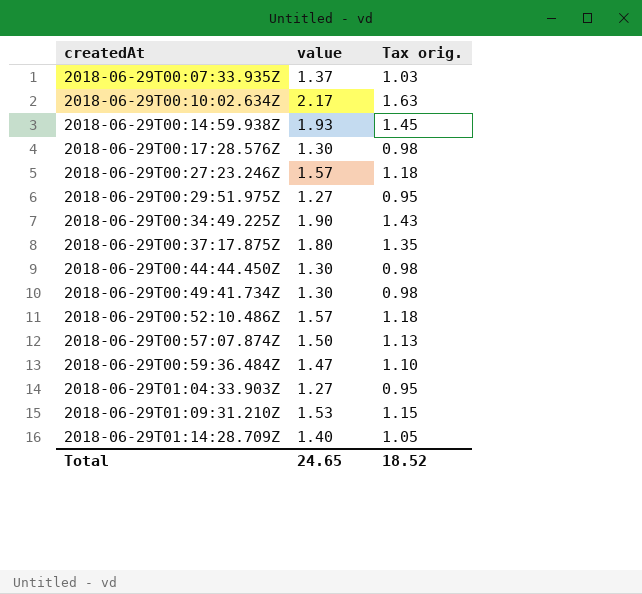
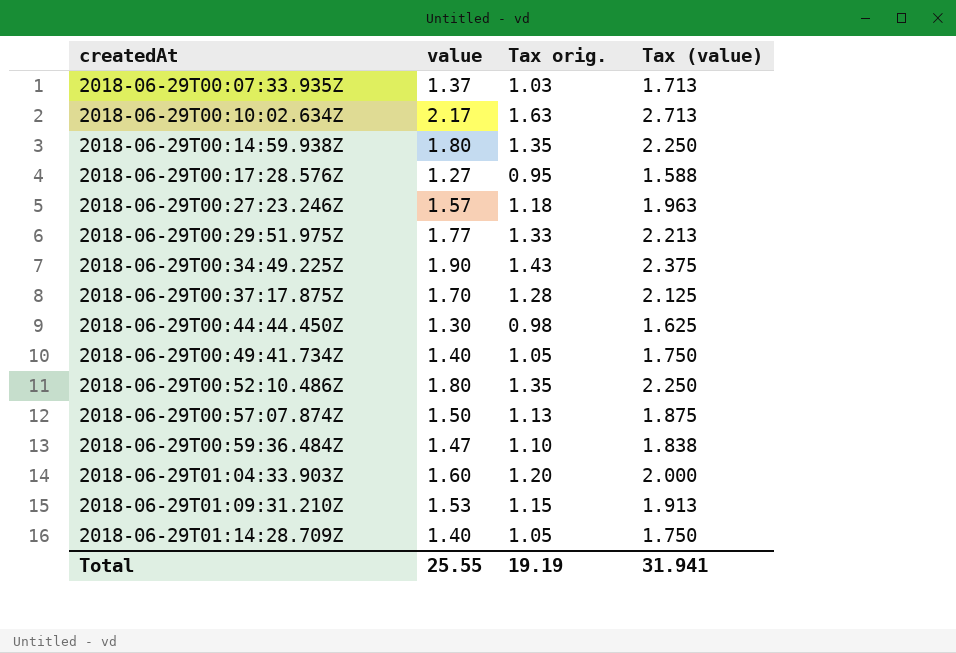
column Tax (value) | formula: none -> [value] * 1.25
2018-06-29T00:14:59.938Z | value: 1.93 -> 1.80
2018-06-29T00:14:59.938Z | Tax orig.: 1.45 -> 1.35
2018-06-29T00:17:28.576Z | value: 1.30 -> 1.27
2018-06-29T00:17:28.576Z | Tax orig.: 0.98 -> 0.95
2018-06-29T00:29:51.975Z | value: 1.27 -> 1.77
2018-06-29T00:29:51.975Z | Tax orig.: 0.95 -> 1.33
2018-06-29T00:37:17.875Z | value: 1.80 -> 1.70
2018-06-29T00:37:17.875Z | Tax orig.: 1.35 -> 1.28
2018-06-29T00:49:41.734Z | value: 1.30 -> 1.40
2018-06-29T00:49:41.734Z | Tax orig.: 0.98 -> 1.05
2018-06-29T00:52:10.486Z | value: 1.57 -> 1.80
2018-06-29T00:52:10.486Z | Tax orig.: 1.18 -> 1.35
2018-06-29T01:04:33.903Z | value: 1.27 -> 1.60
2018-06-29T01:04:33.903Z | Tax orig.: 0.95 -> 1.20
Total | value: 24.65 -> 25.55
Total | Tax orig.: 18.52 -> 19.19

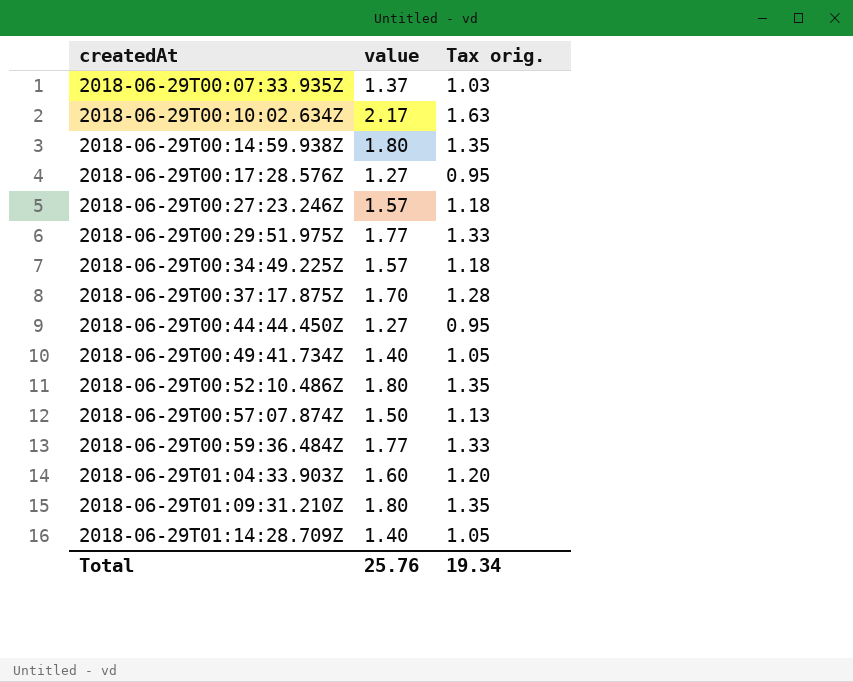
column Tax (value) | formula: [value] * 1.25 -> none
2018-06-29T00:34:49.225Z | value: 1.90 -> 1.57
2018-06-29T00:34:49.225Z | Tax orig.: 1.43 -> 1.18
2018-06-29T00:44:44.450Z | value: 1.30 -> 1.27
2018-06-29T00:44:44.450Z | Tax orig.: 0.98 -> 0.95
2018-06-29T00:59:36.484Z | value: 1.47 -> 1.77
2018-06-29T00:59:36.484Z | Tax orig.: 1.10 -> 1.33
2018-06-29T01:09:31.210Z | value: 1.53 -> 1.80
2018-06-29T01:09:31.210Z | Tax orig.: 1.15 -> 1.35
Total | value: 25.55 -> 25.76
Total | Tax orig.: 19.19 -> 19.34

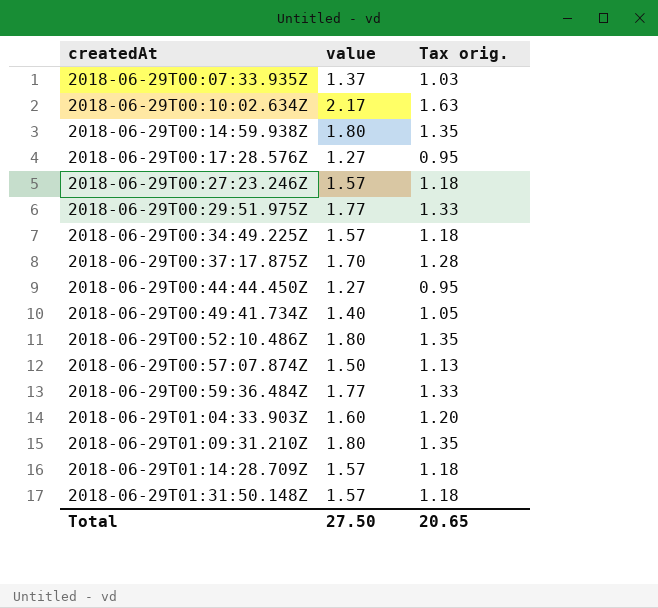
2018-06-29T01:14:28.709Z | value: 1.40 -> 1.57
2018-06-29T01:14:28.709Z | Tax orig.: 1.05 -> 1.18
row 2018-06-29T01:31:50.148Z: none -> 1.57 | 1.18
Total | value: 25.76 -> 27.50
Total | Tax orig.: 19.34 -> 20.65

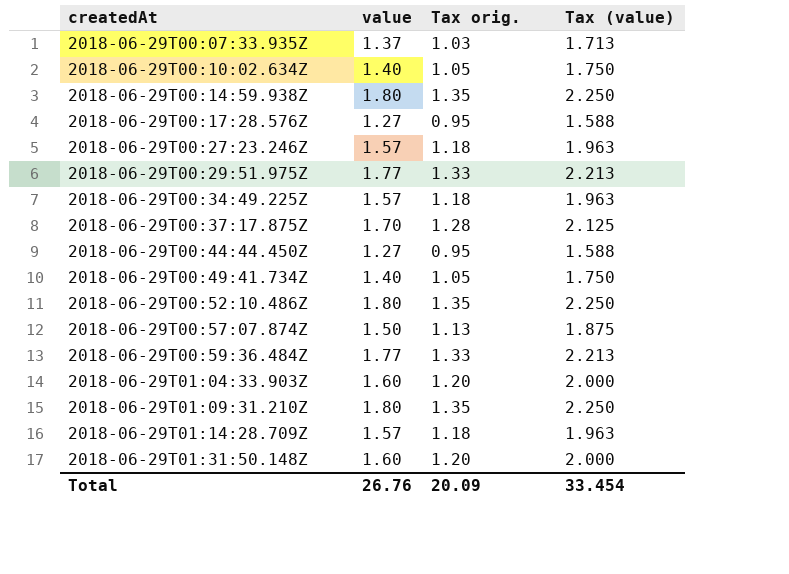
column Tax (value) | formula: none -> [value] * 1.25
2018-06-29T00:10:02.634Z | value: 2.17 -> 1.40
2018-06-29T00:10:02.634Z | Tax orig.: 1.63 -> 1.05
2018-06-29T01:31:50.148Z | value: 1.57 -> 1.60
2018-06-29T01:31:50.148Z | Tax orig.: 1.18 -> 1.20
Total | value: 27.50 -> 26.76
Total | Tax orig.: 20.65 -> 20.09

